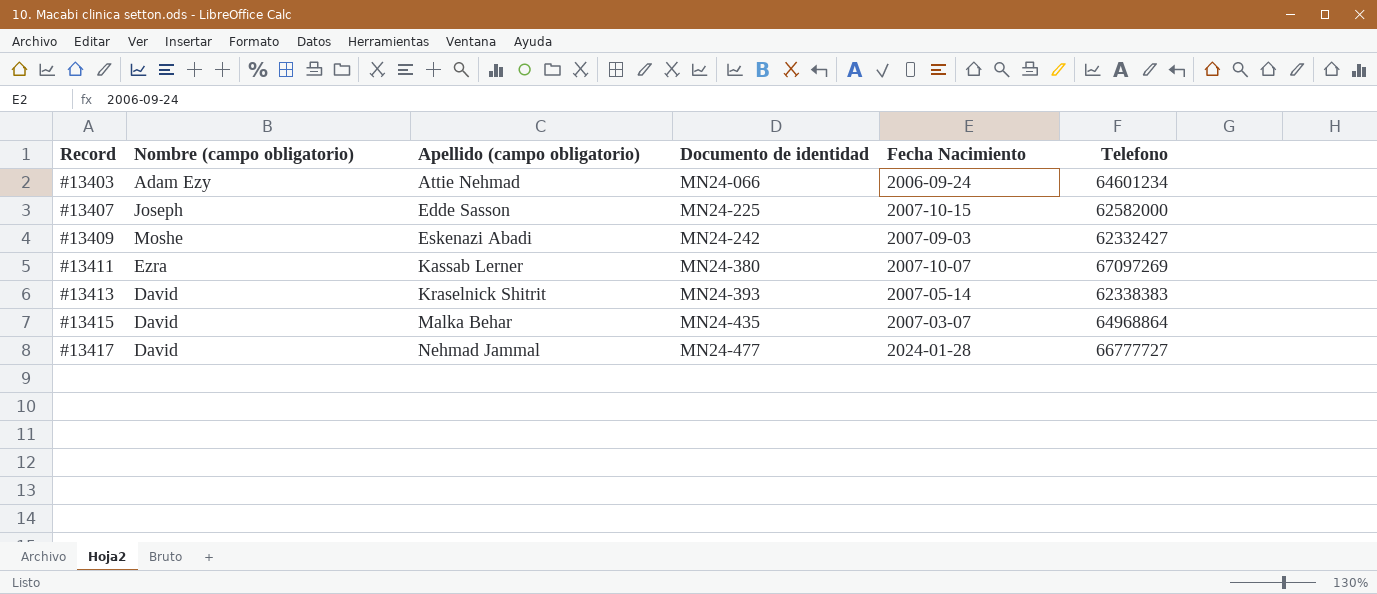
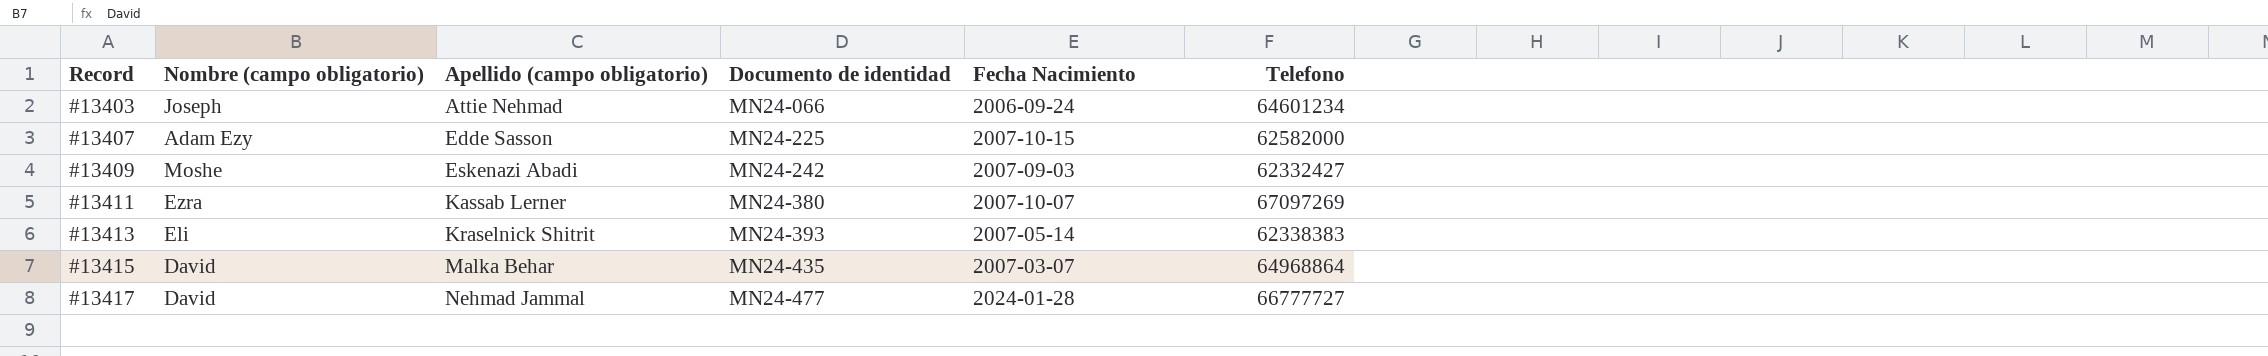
#13403 | Nombre (campo obligatorio): Adam Ezy -> Joseph
#13407 | Nombre (campo obligatorio): Joseph -> Adam Ezy
#13413 | Nombre (campo obligatorio): David -> Eli

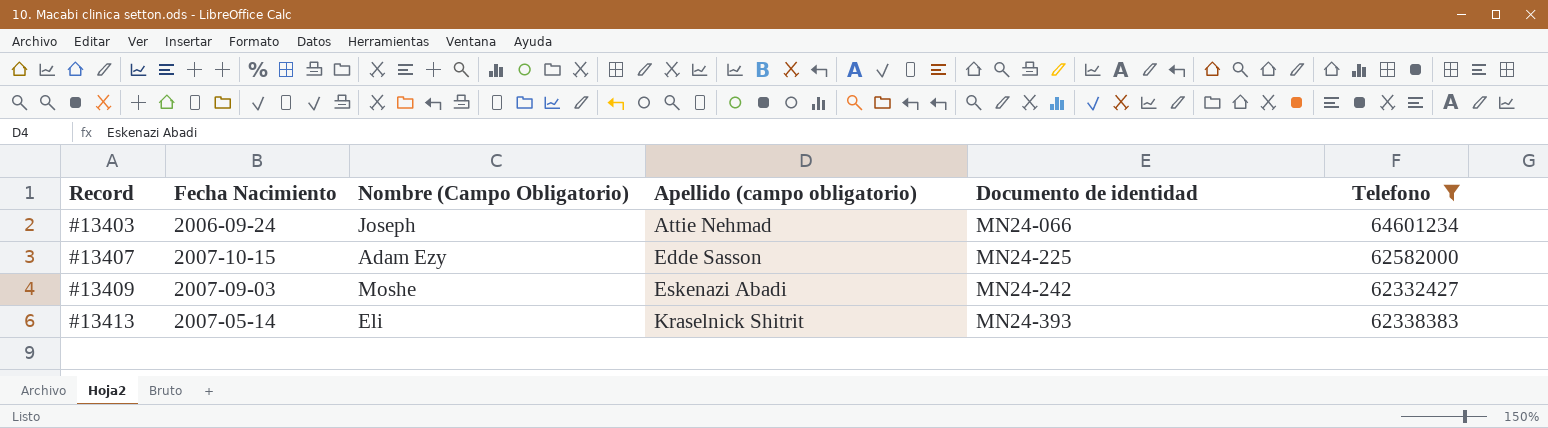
filter: none -> Telefono <= 64601234
column Fecha Nacimiento | position: 5 -> 2
column name: Nombre (campo obligatorio) -> Nombre (Campo Obligatorio)

